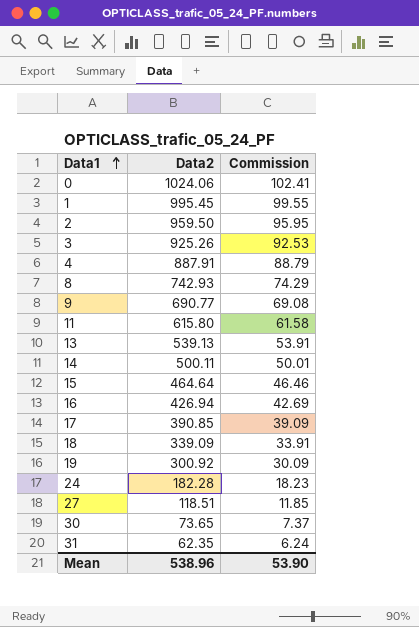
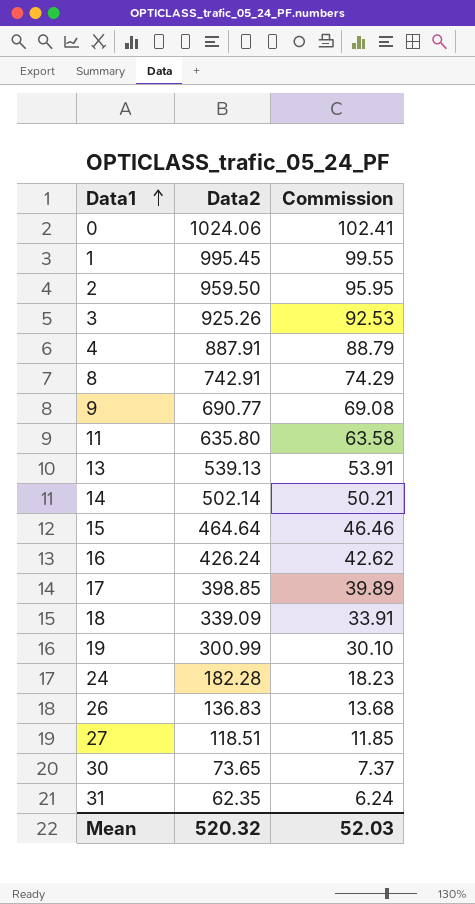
8 | Data2: 742.93 -> 742.91
11 | Data2: 615.80 -> 635.80
11 | Commission: 61.58 -> 63.58
14 | Data2: 500.11 -> 502.14
14 | Commission: 50.01 -> 50.21
16 | Data2: 426.94 -> 426.24
16 | Commission: 42.69 -> 42.62
17 | Data2: 390.85 -> 398.85
17 | Commission: 39.09 -> 39.89
19 | Data2: 300.92 -> 300.99
19 | Commission: 30.09 -> 30.10
row 26: none -> 136.83 | 13.68
Mean | Data2: 538.96 -> 520.32
Mean | Commission: 53.90 -> 52.03

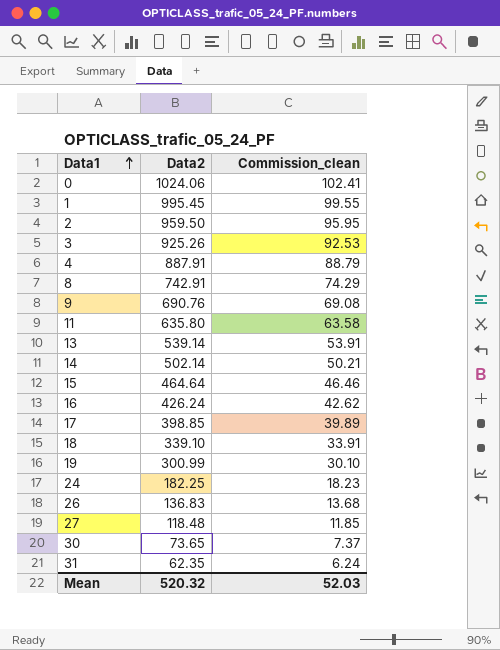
column name: Commission -> Commission_clean
9 | Data2: 690.77 -> 690.76
13 | Data2: 539.13 -> 539.14
18 | Data2: 339.09 -> 339.10
24 | Data2: 182.28 -> 182.25
27 | Data2: 118.51 -> 118.48

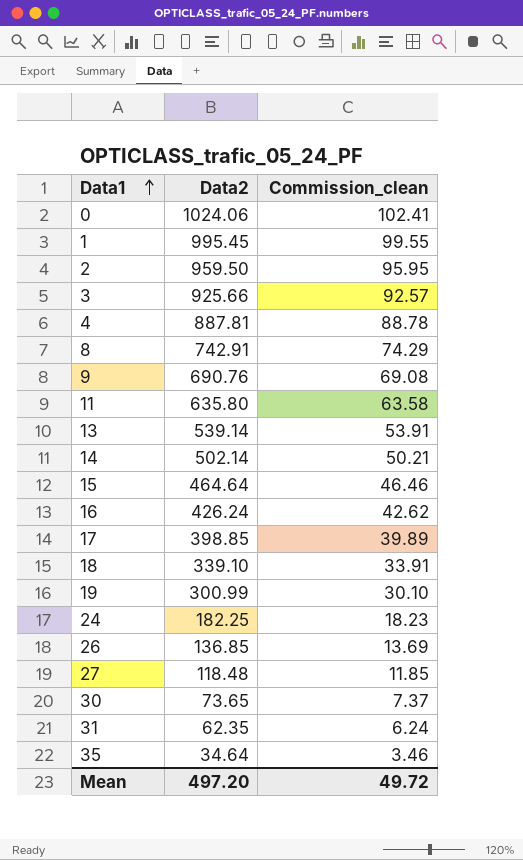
3 | Data2: 925.26 -> 925.66
3 | Commission_clean: 92.53 -> 92.57
4 | Data2: 887.91 -> 887.81
4 | Commission_clean: 88.79 -> 88.78
26 | Data2: 136.83 -> 136.85
26 | Commission_clean: 13.68 -> 13.69
row 35: none -> 34.64 | 3.46
Mean | Data2: 520.32 -> 497.20
Mean | Commission_clean: 52.03 -> 49.72

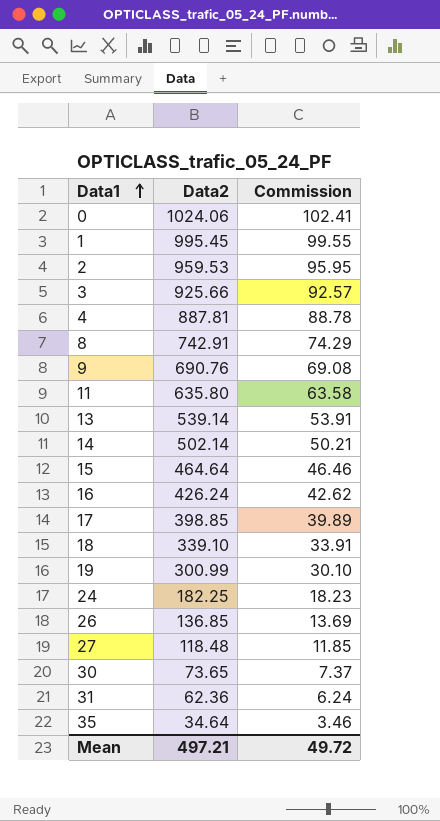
column name: Commission_clean -> Commission
2 | Data2: 959.50 -> 959.53
31 | Data2: 62.35 -> 62.36
Mean | Data2: 497.20 -> 497.21

